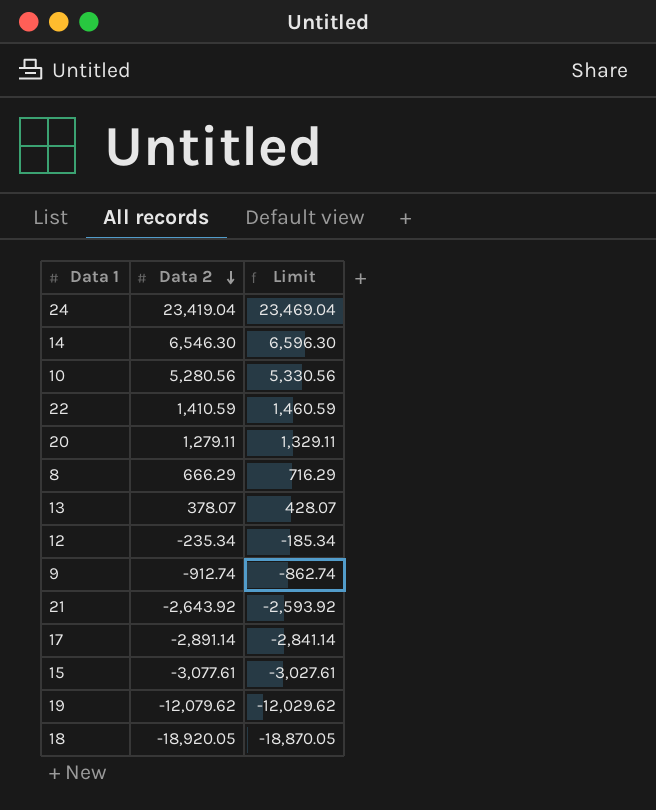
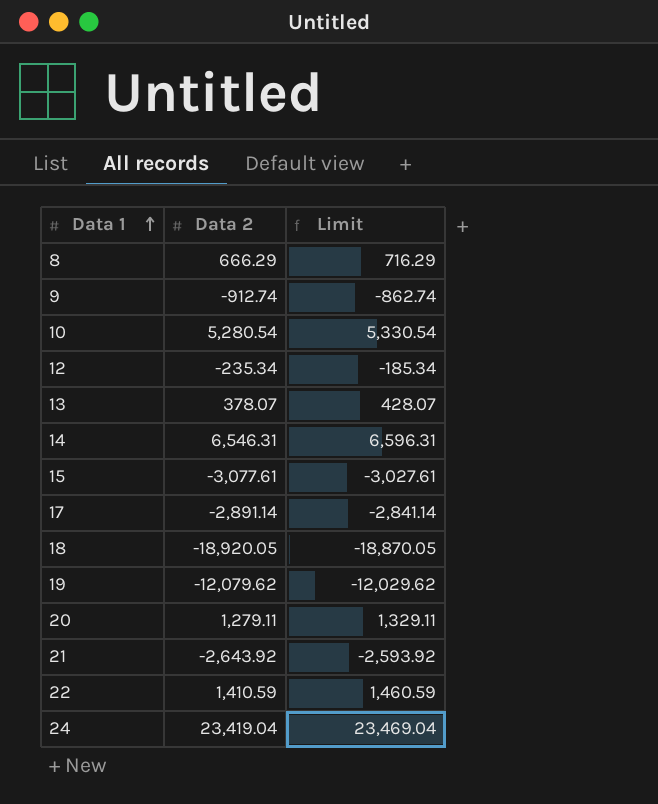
row order: Data 2 descending -> Data 1 ascending
10 | Data 2: 5,280.56 -> 5,280.54
10 | Limit: 5,330.56 -> 5,330.54
14 | Data 2: 6,546.30 -> 6,546.31
14 | Limit: 6,596.30 -> 6,596.31

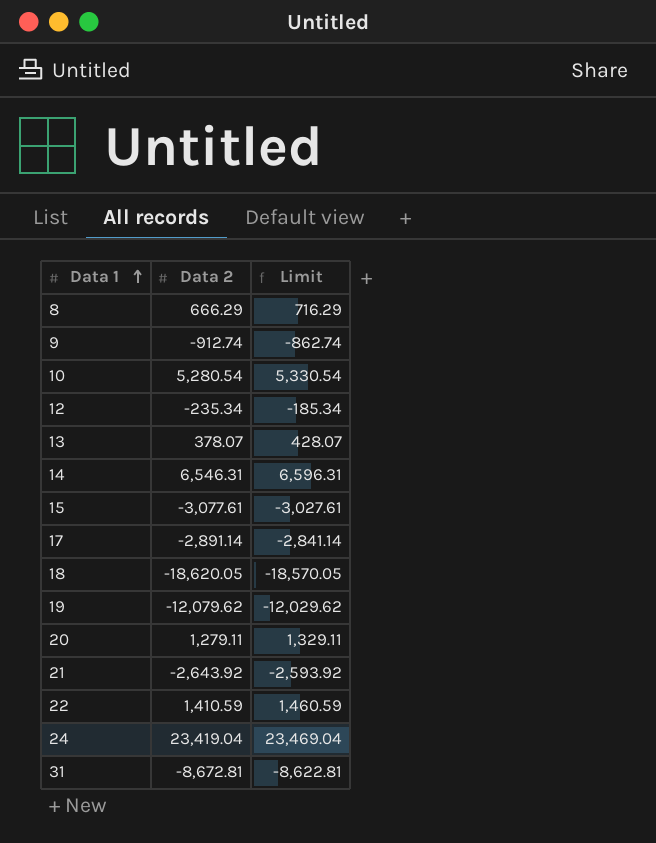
18 | Data 2: -18,920.05 -> -18,620.05
18 | Limit: -18,870.05 -> -18,570.05
row 31: none -> -8,672.81 | -8,622.81

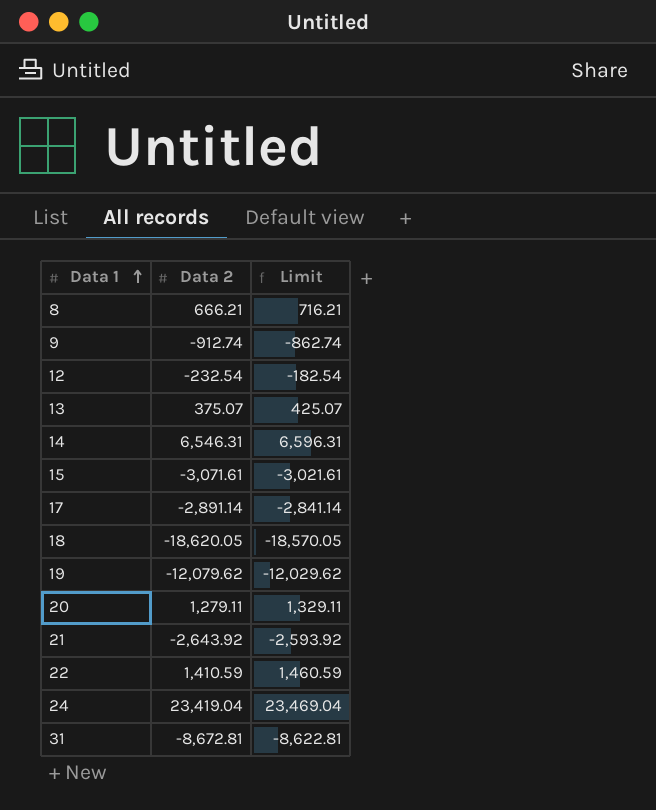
row 10: 5,280.54 | 5,330.54 -> none
8 | Data 2: 666.29 -> 666.21
8 | Limit: 716.29 -> 716.21
12 | Data 2: -235.34 -> -232.54
12 | Limit: -185.34 -> -182.54
13 | Data 2: 378.07 -> 375.07
13 | Limit: 428.07 -> 425.07
15 | Data 2: -3,077.61 -> -3,071.61
15 | Limit: -3,027.61 -> -3,021.61

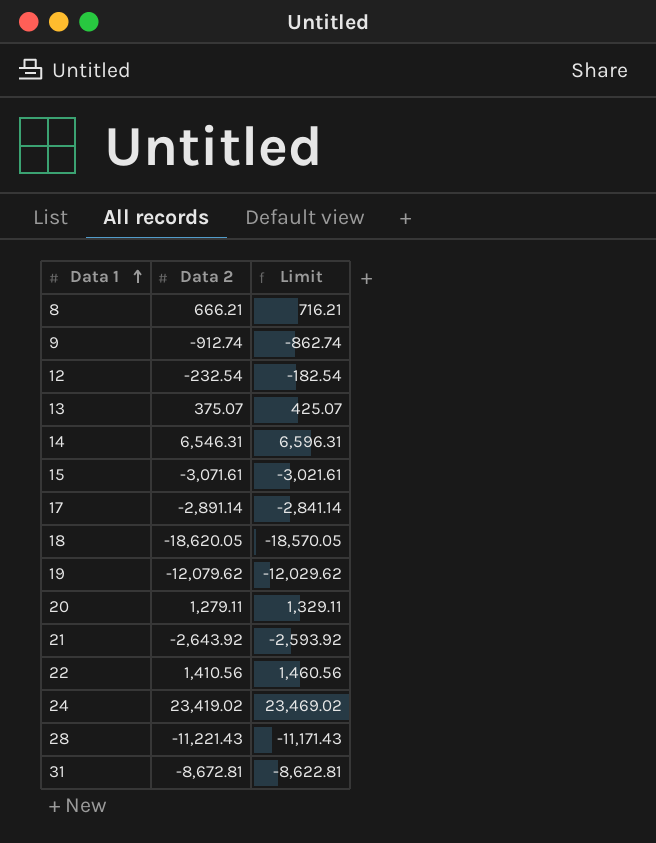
22 | Data 2: 1,410.59 -> 1,410.56
22 | Limit: 1,460.59 -> 1,460.56
24 | Data 2: 23,419.04 -> 23,419.02
24 | Limit: 23,469.04 -> 23,469.02
row 28: none -> -11,221.43 | -11,171.43

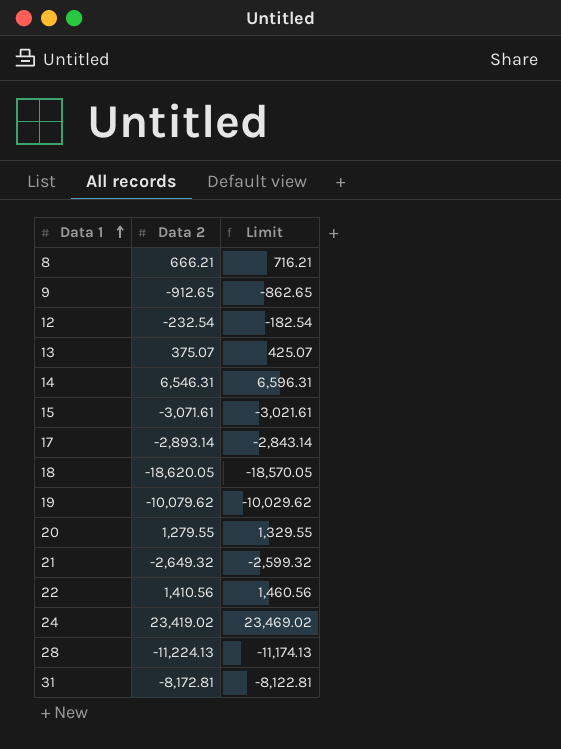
9 | Data 2: -912.74 -> -912.65
9 | Limit: -862.74 -> -862.65
17 | Data 2: -2,891.14 -> -2,893.14
17 | Limit: -2,841.14 -> -2,843.14
19 | Data 2: -12,079.62 -> -10,079.62
19 | Limit: -12,029.62 -> -10,029.62
20 | Data 2: 1,279.11 -> 1,279.55
20 | Limit: 1,329.11 -> 1,329.55
21 | Data 2: -2,643.92 -> -2,649.32
21 | Limit: -2,593.92 -> -2,599.32
28 | Data 2: -11,221.43 -> -11,224.13
28 | Limit: -11,171.43 -> -11,174.13
31 | Data 2: -8,672.81 -> -8,172.81
31 | Limit: -8,622.81 -> -8,122.81

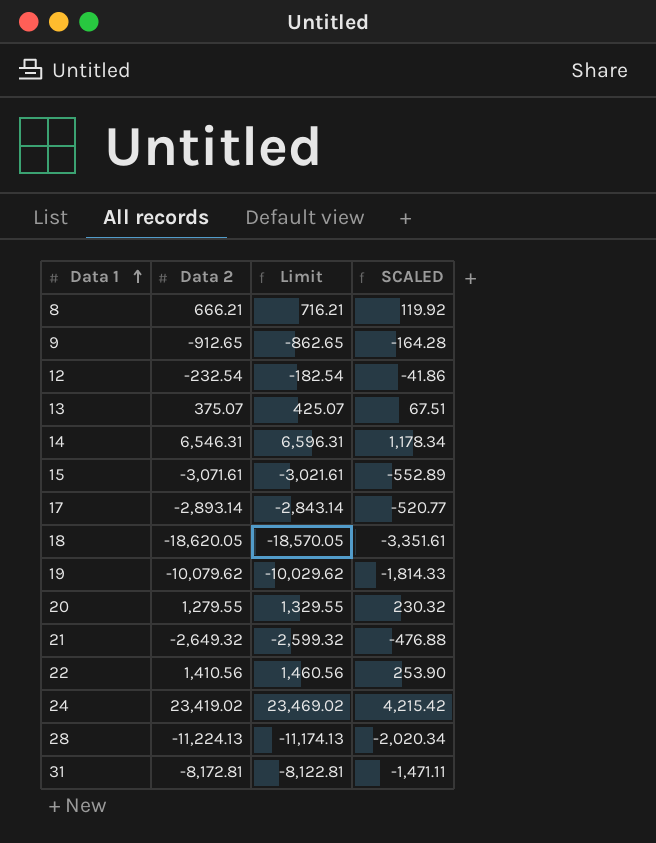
column SCALED | formula: none -> [Data 2] * 0.18

